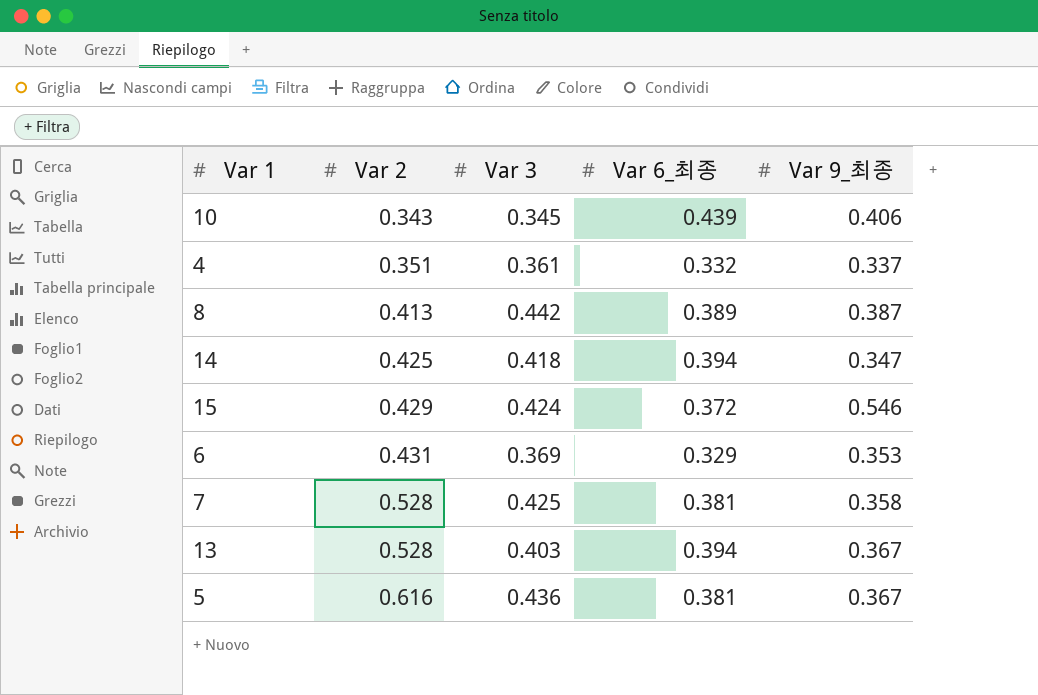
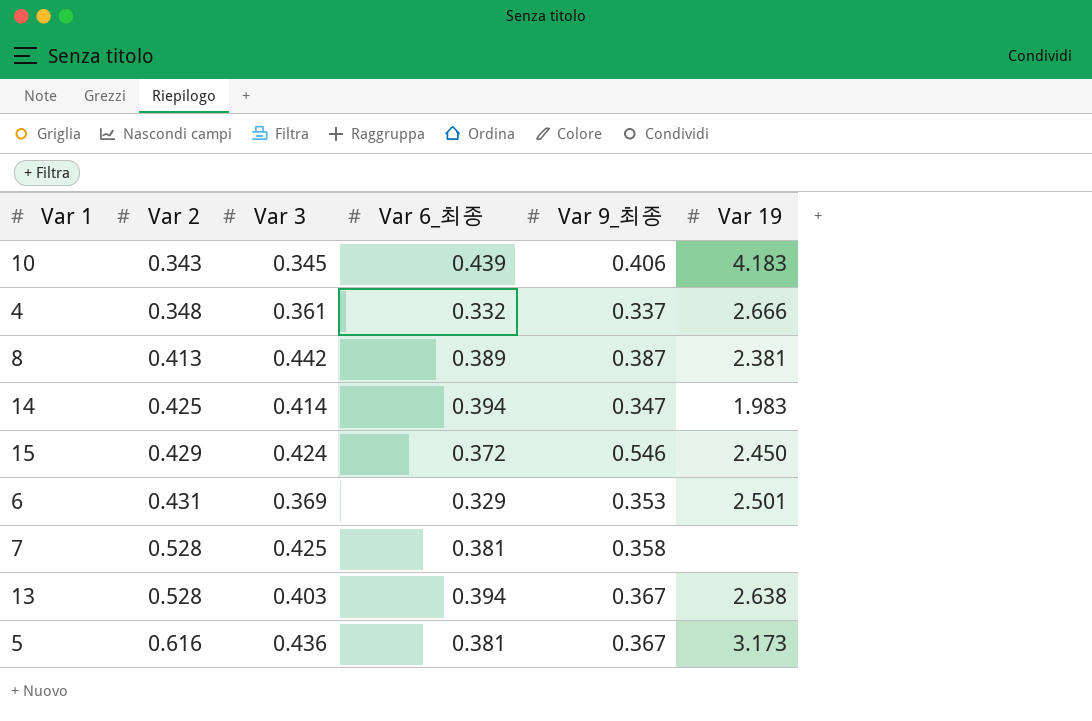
column Var 19 | position: none -> 6
4 | Var 2: 0.351 -> 0.348
14 | Var 3: 0.418 -> 0.414

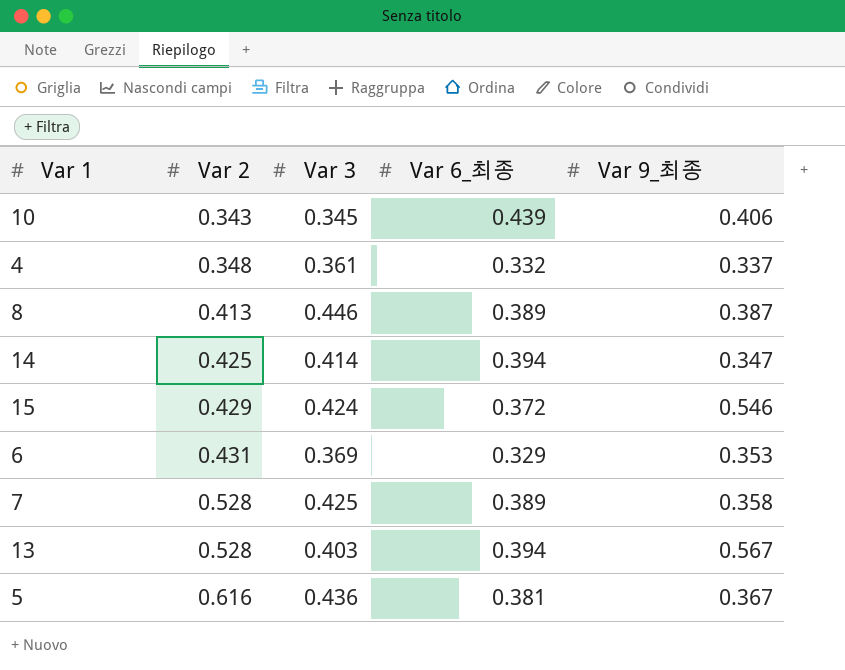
column Var 19 | position: 6 -> none
8 | Var 3: 0.442 -> 0.446
7 | Var 6_최종: 0.381 -> 0.389
13 | Var 9_최종: 0.367 -> 0.567

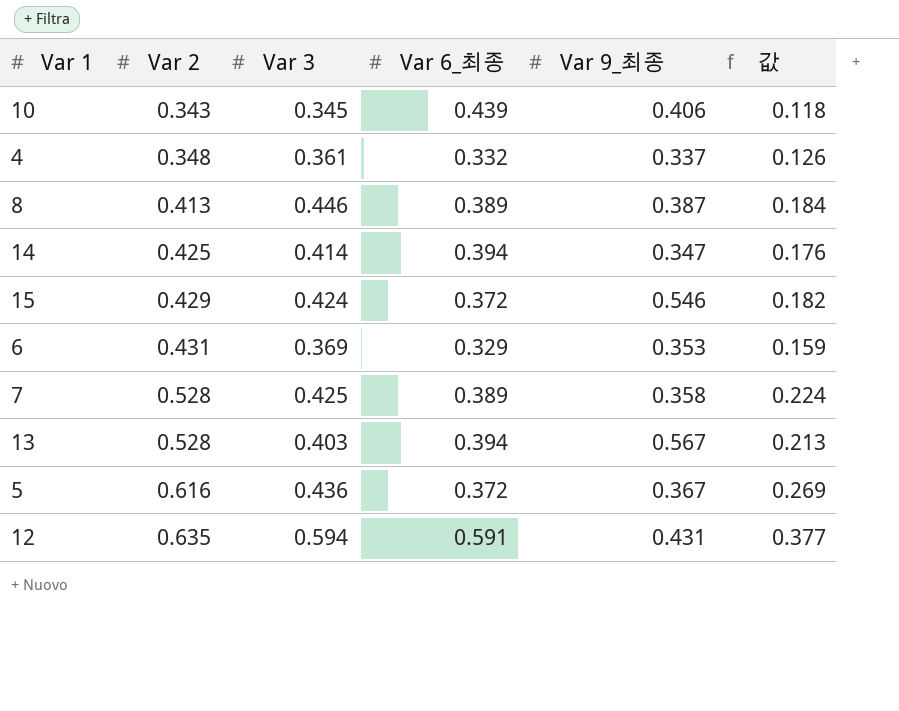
column 값 | formula: none -> [Var 2] * [Var 3]
5 | Var 6_최종: 0.381 -> 0.372
row 12: none -> 0.635 | 0.594 | 0.591 | 0.431 | 0.377

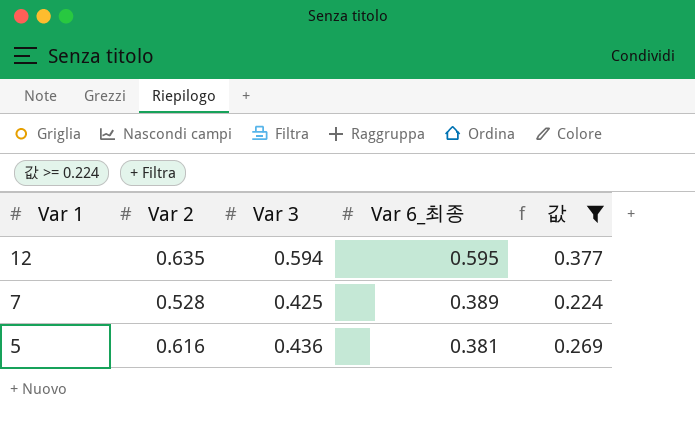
filter: none -> 값 >= 0.224
row order: Var 2 ascending -> Var 1 descending
column Var 9_최종 | position: 5 -> none
12 | Var 6_최종: 0.591 -> 0.595
5 | Var 6_최종: 0.372 -> 0.381

